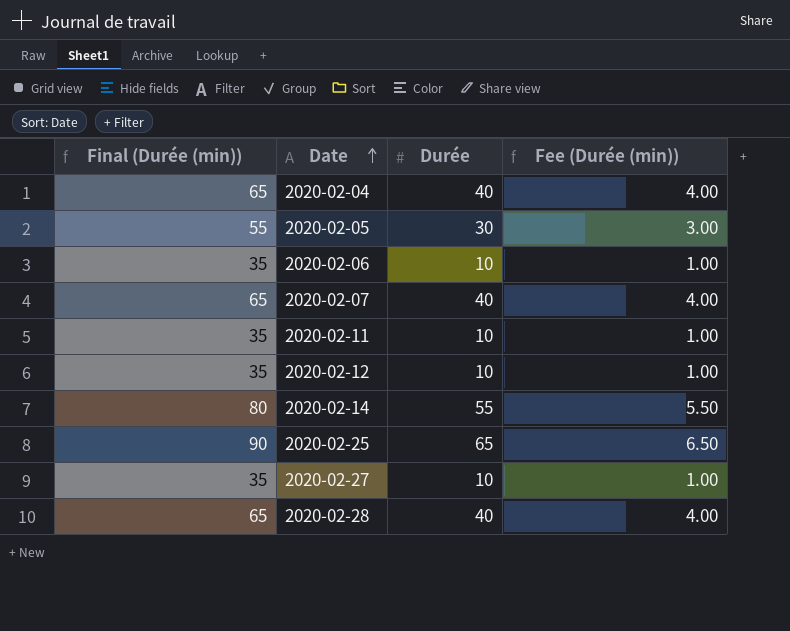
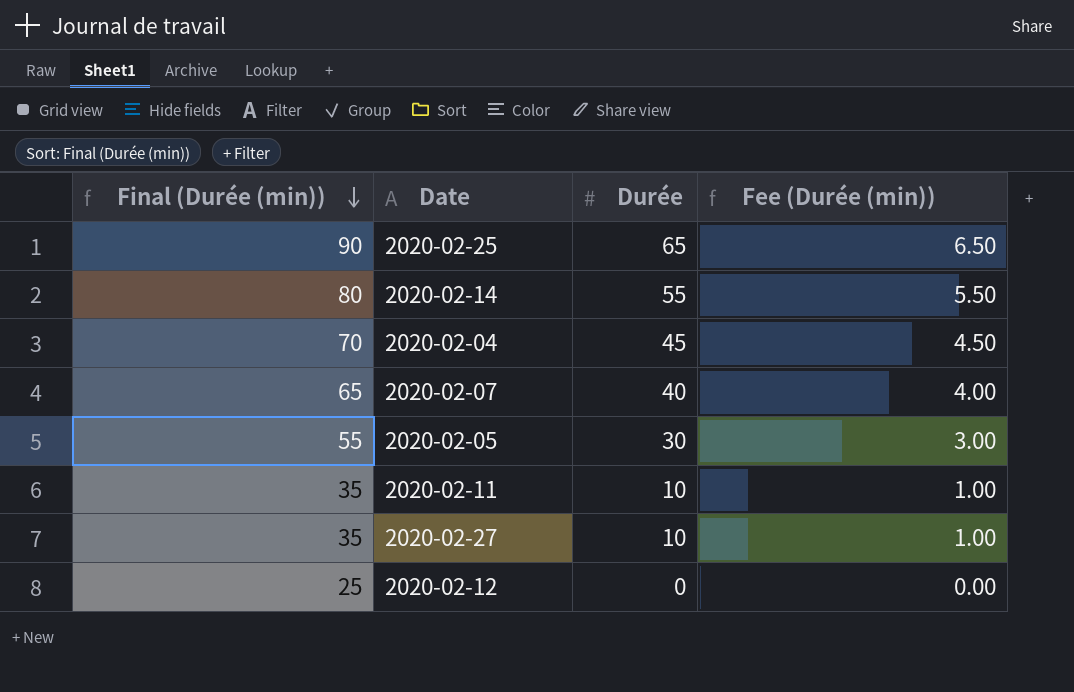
row order: Date ascending -> Final (Durée (min)) descending
row 2020-02-06: 35 | 10 | 1.00 -> none
row 2020-02-28: 65 | 40 | 4.00 -> none
2020-02-04 | Final (Durée (min)): 65 -> 70
2020-02-04 | Durée: 40 -> 45
2020-02-04 | Fee (Durée (min)): 4.00 -> 4.50
2020-02-12 | Final (Durée (min)): 35 -> 25
2020-02-12 | Durée: 10 -> 0
2020-02-12 | Fee (Durée (min)): 1.00 -> 0.00

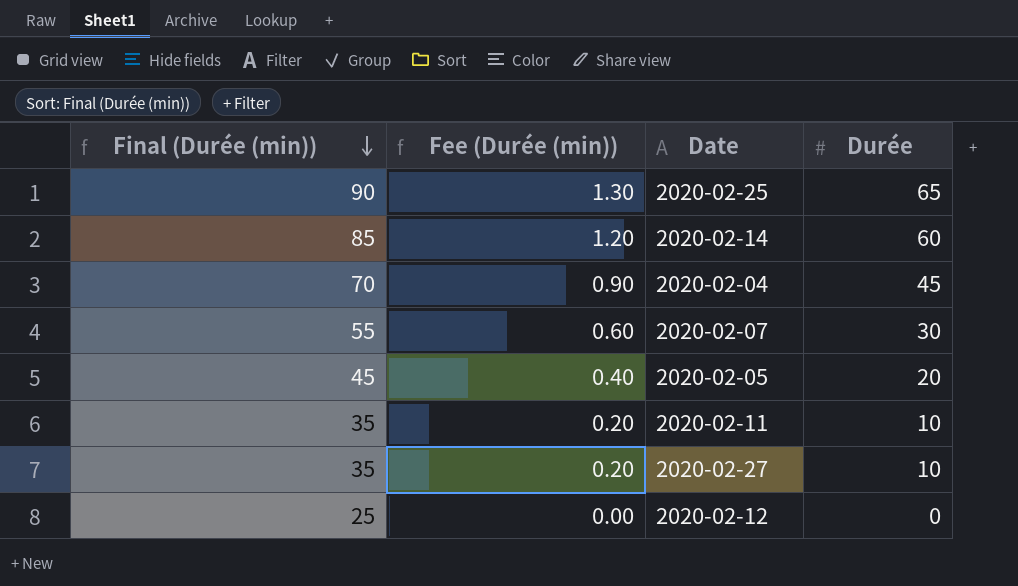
column Fee (Durée (min)) | formula: [Durée] * 0.1 -> [Durée] * 0.02
column Fee (Durée (min)) | position: 4 -> 2
2020-02-14 | Final (Durée (min)): 80 -> 85
2020-02-14 | Durée: 55 -> 60
2020-02-07 | Final (Durée (min)): 65 -> 55
2020-02-07 | Durée: 40 -> 30
2020-02-05 | Final (Durée (min)): 55 -> 45
2020-02-05 | Durée: 30 -> 20

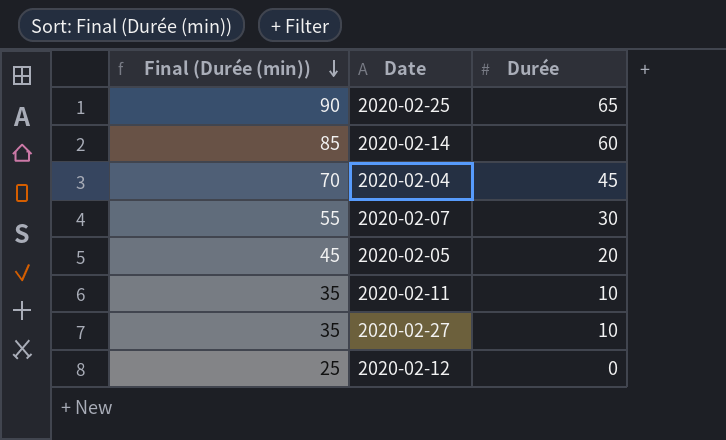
column Fee (Durée (min)) | formula: [Durée] * 0.02 -> none

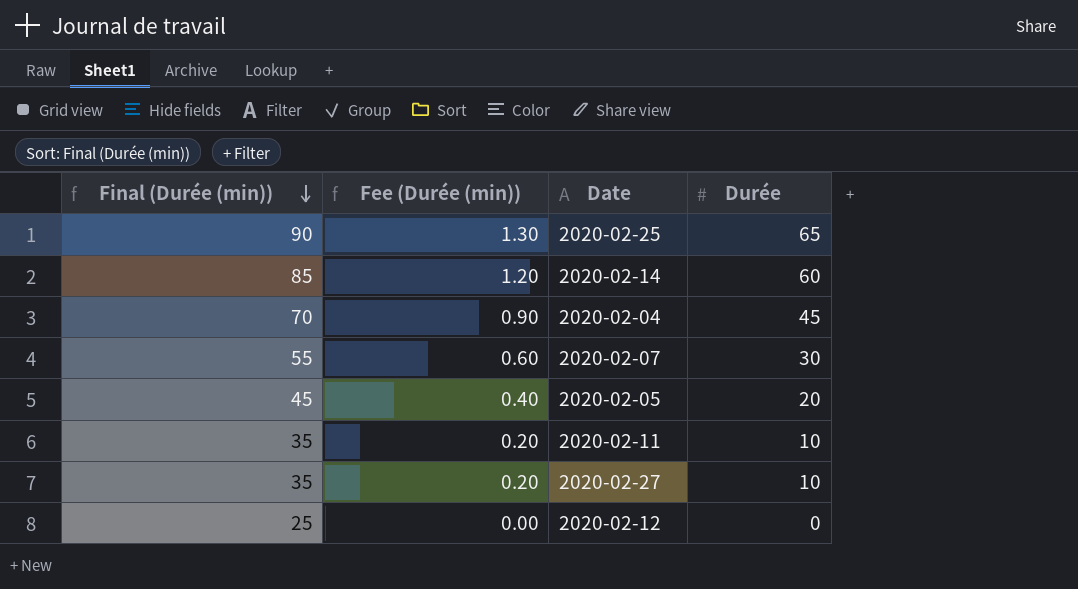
column Fee (Durée (min)) | formula: none -> [Durée] * 0.02

